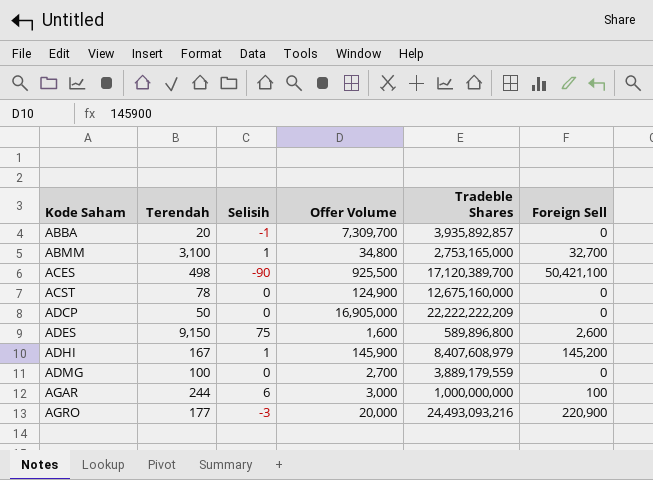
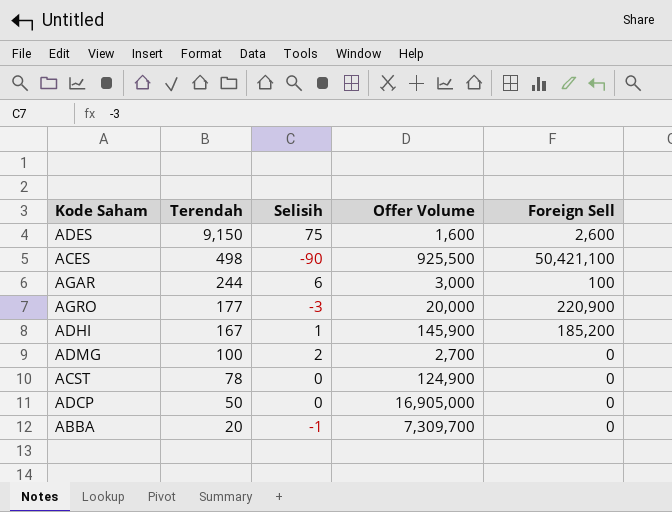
row order: Kode Saham ascending -> Terendah descending
column Tradeble Shares | position: 5 -> none
row ABMM: 3,100 | 1 | 34,800 | 2,753,165,000 | 32,700 -> none
ADHI | Foreign Sell: 145,200 -> 185,200
ADMG | Selisih: 0 -> 2

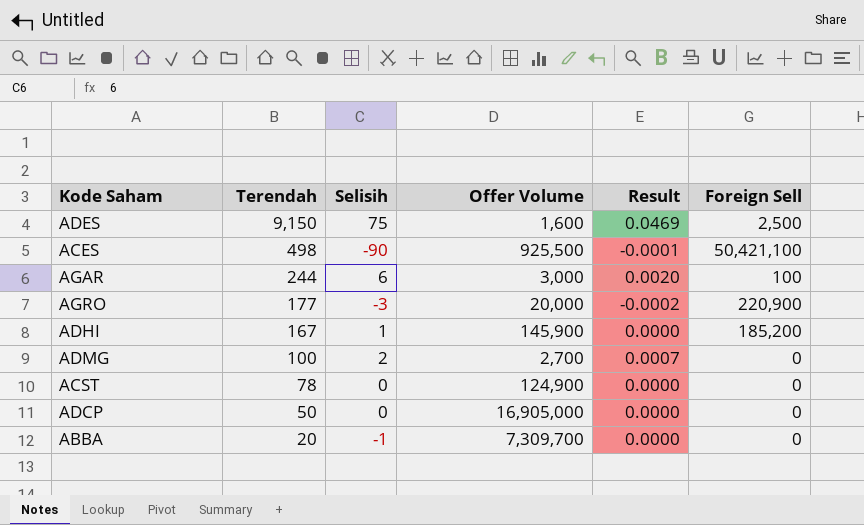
column Result | formula: none -> [Selisih] / [Offer Volume]
ADES | Foreign Sell: 2,600 -> 2,500

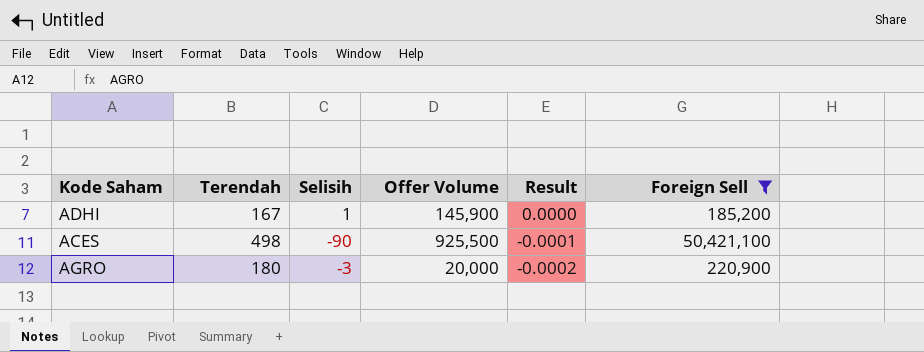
filter: none -> Foreign Sell >= 185,200
row order: Terendah descending -> Result descending
AGRO | Terendah: 177 -> 180

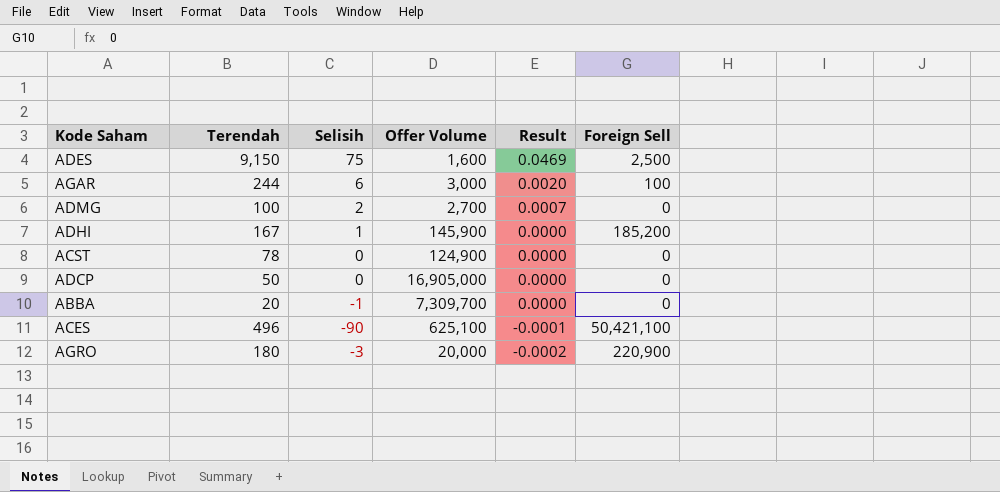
filter: Foreign Sell >= 185,200 -> none
ACES | Terendah: 498 -> 496
ACES | Offer Volume: 925,500 -> 625,100

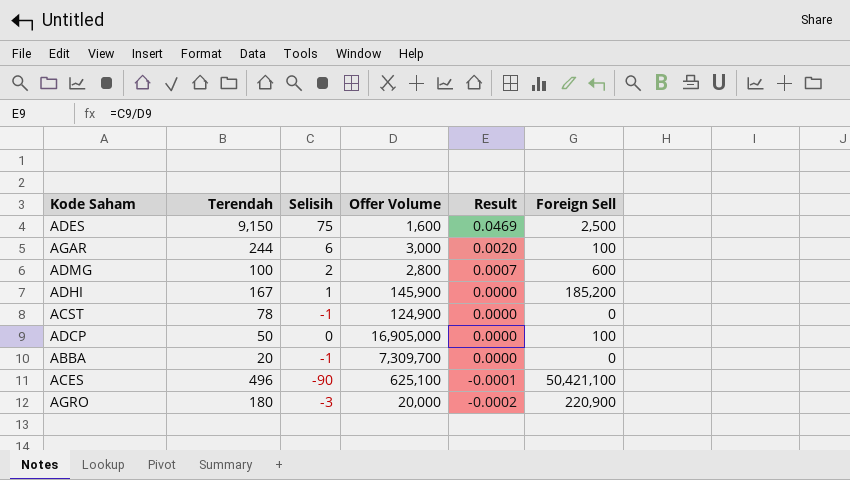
ADMG | Offer Volume: 2,700 -> 2,800
ADMG | Foreign Sell: 0 -> 600
ACST | Selisih: 0 -> -1
ADCP | Foreign Sell: 0 -> 100

